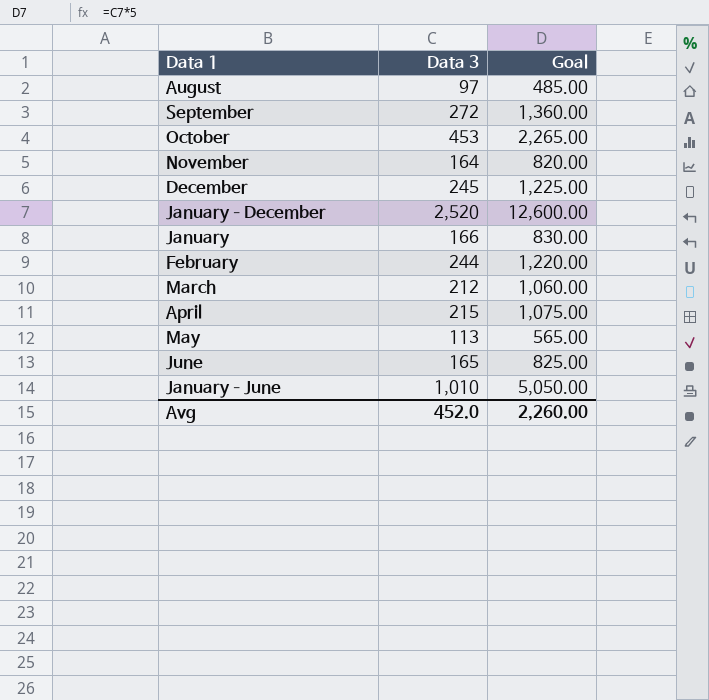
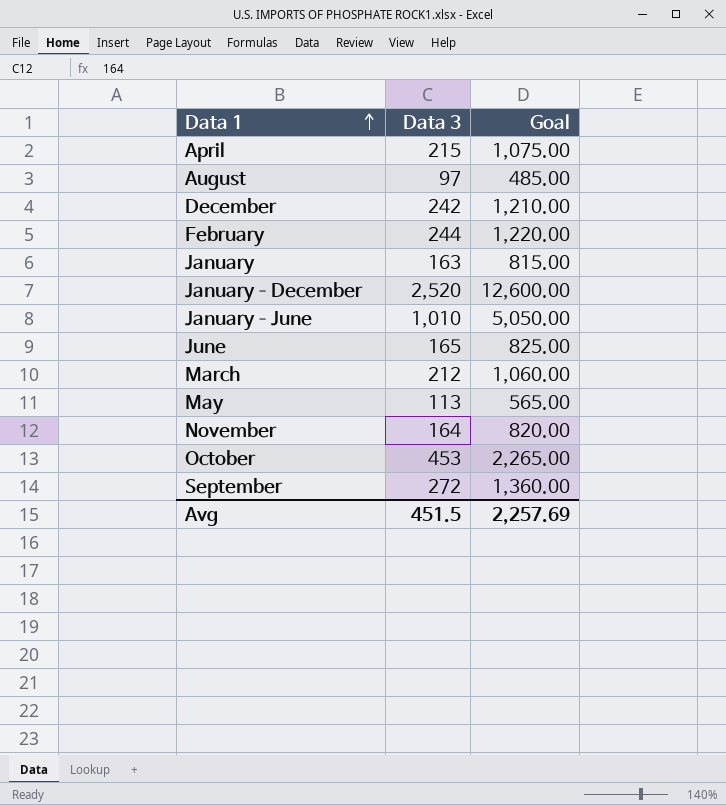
row order: none -> Data 1 ascending
December | Data 3: 245 -> 242
December | Goal: 1,225.00 -> 1,210.00
January | Data 3: 166 -> 163
January | Goal: 830.00 -> 815.00
Avg | Data 3: 452.0 -> 451.5
Avg | Goal: 2,260.00 -> 2,257.69

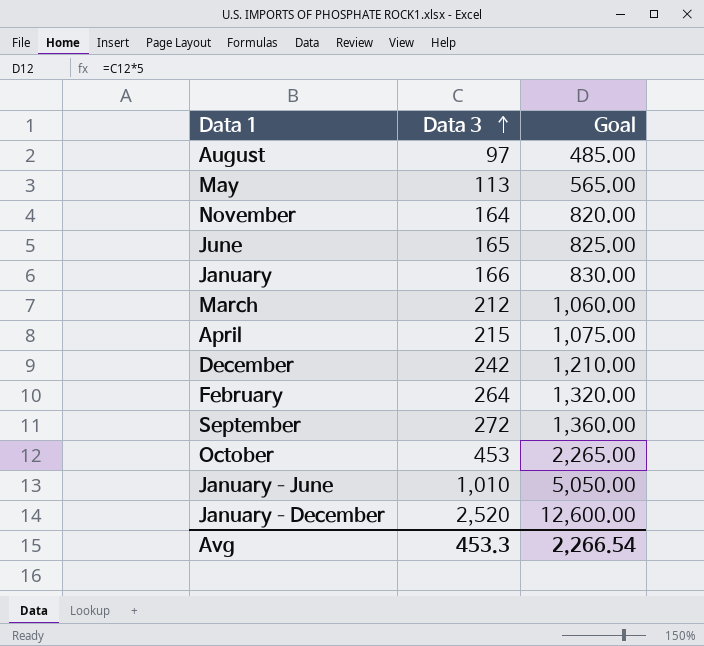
row order: Data 1 ascending -> Data 3 ascending
January | Data 3: 163 -> 166
January | Goal: 815.00 -> 830.00
February | Data 3: 244 -> 264
February | Goal: 1,220.00 -> 1,320.00
Avg | Data 3: 451.5 -> 453.3
Avg | Goal: 2,257.69 -> 2,266.54

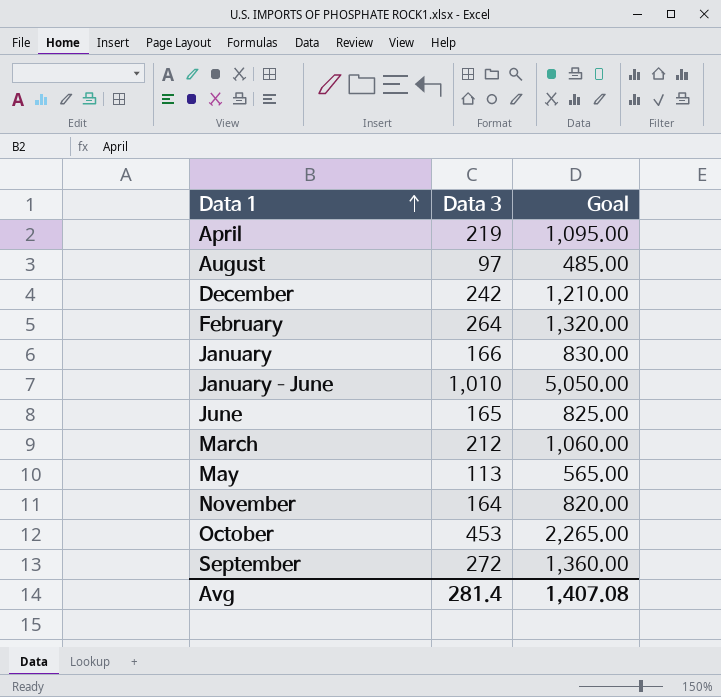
row order: Data 3 ascending -> Data 1 ascending
row January–December: 2,520 | 12,600.00 -> none
April | Data 3: 215 -> 219
April | Goal: 1,075.00 -> 1,095.00
Avg | Data 3: 453.3 -> 281.4
Avg | Goal: 2,266.54 -> 1,407.08

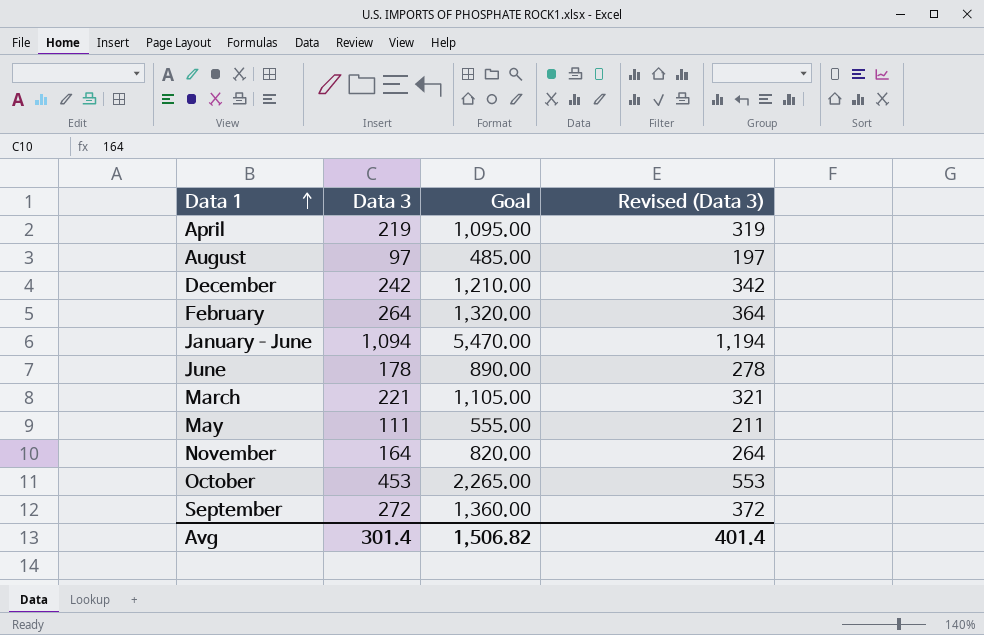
column Revised (Data 3) | formula: none -> [Data 3] + 100
row January: 166 | 830.00 -> none
January–June | Data 3: 1,010 -> 1,094
January–June | Goal: 5,050.00 -> 5,470.00
June | Data 3: 165 -> 178
June | Goal: 825.00 -> 890.00
March | Data 3: 212 -> 221
March | Goal: 1,060.00 -> 1,105.00
May | Data 3: 113 -> 111
May | Goal: 565.00 -> 555.00
Avg | Data 3: 281.4 -> 301.4
Avg | Goal: 1,407.08 -> 1,506.82

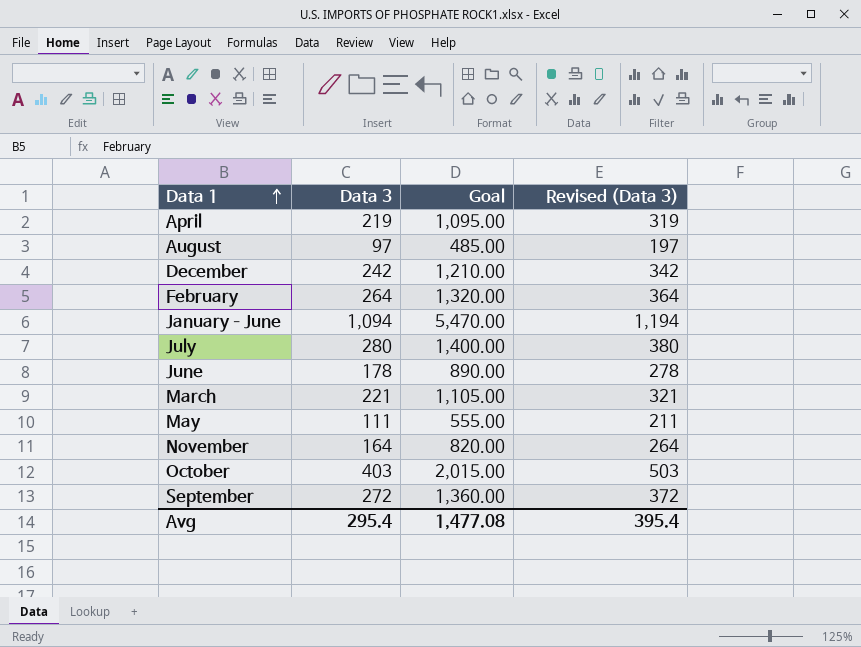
row July: none -> 280 | 1,400.00 | 380
October | Data 3: 453 -> 403
October | Goal: 2,265.00 -> 2,015.00
October | Revised (Data 3): 553 -> 503
Avg | Data 3: 301.4 -> 295.4
Avg | Goal: 1,506.82 -> 1,477.08
Avg | Revised (Data 3): 401.4 -> 395.4

